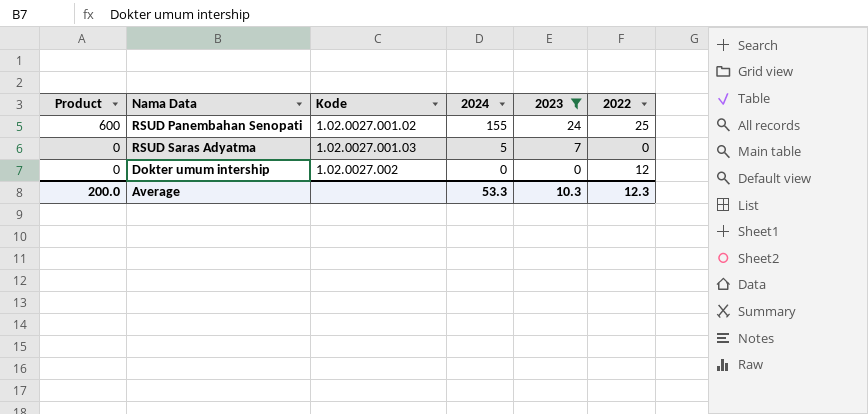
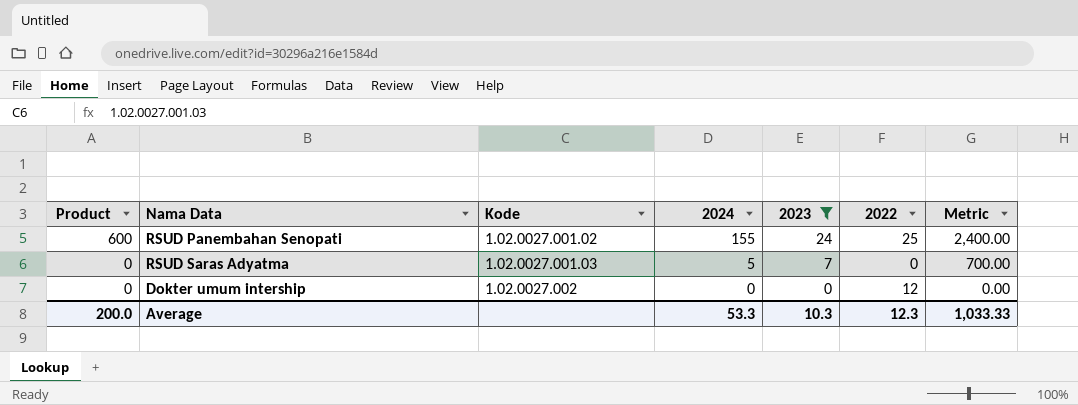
column Metric | formula: none -> [2023] * 100

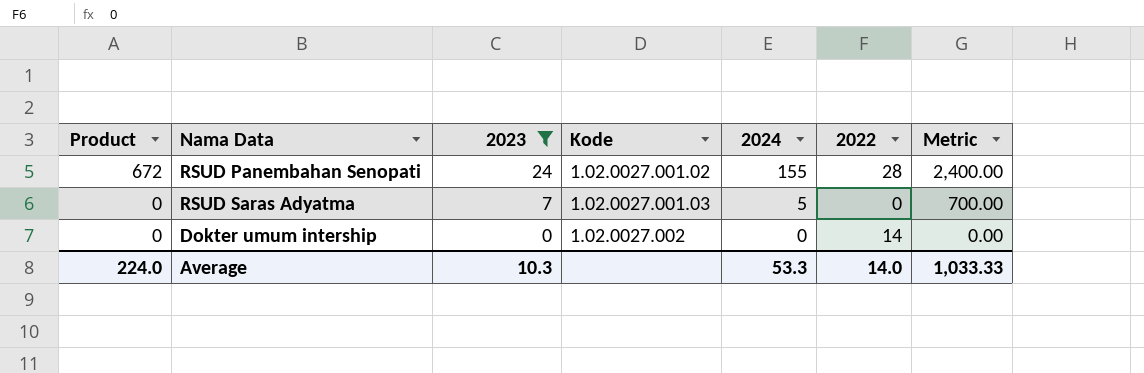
column 2023 | position: 5 -> 3
RSUD Panembahan Senopati | Product: 600 -> 672
RSUD Panembahan Senopati | 2022: 25 -> 28
Dokter umum intership | 2022: 12 -> 14
Average | Product: 200.0 -> 224.0
Average | 2022: 12.3 -> 14.0

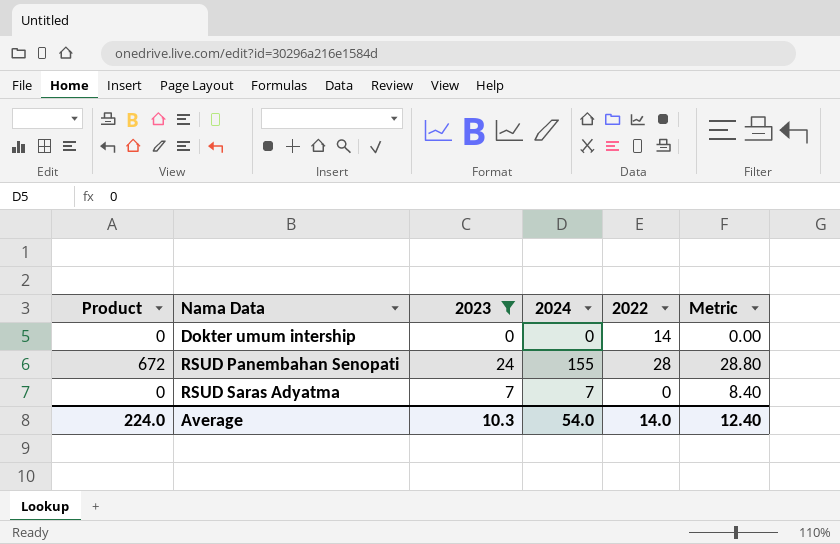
row order: Product descending -> Nama Data ascending
column Kode | position: 4 -> none
column Metric | formula: [2023] * 100 -> [2023] * 1.2
RSUD Saras Adyatma | 2024: 5 -> 7
Average | 2024: 53.3 -> 54.0
Average | Metric: 1,033.33 -> 12.40

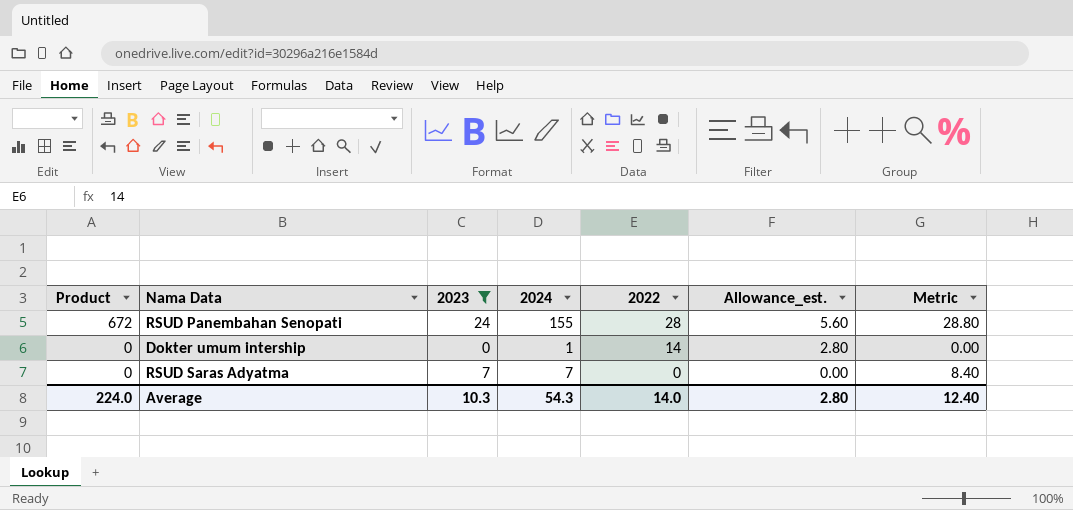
row order: Nama Data ascending -> Product descending
column Allowance_est. | formula: none -> [2022] * 0.2
Dokter umum intership | 2024: 0 -> 1
Average | 2024: 54.0 -> 54.3

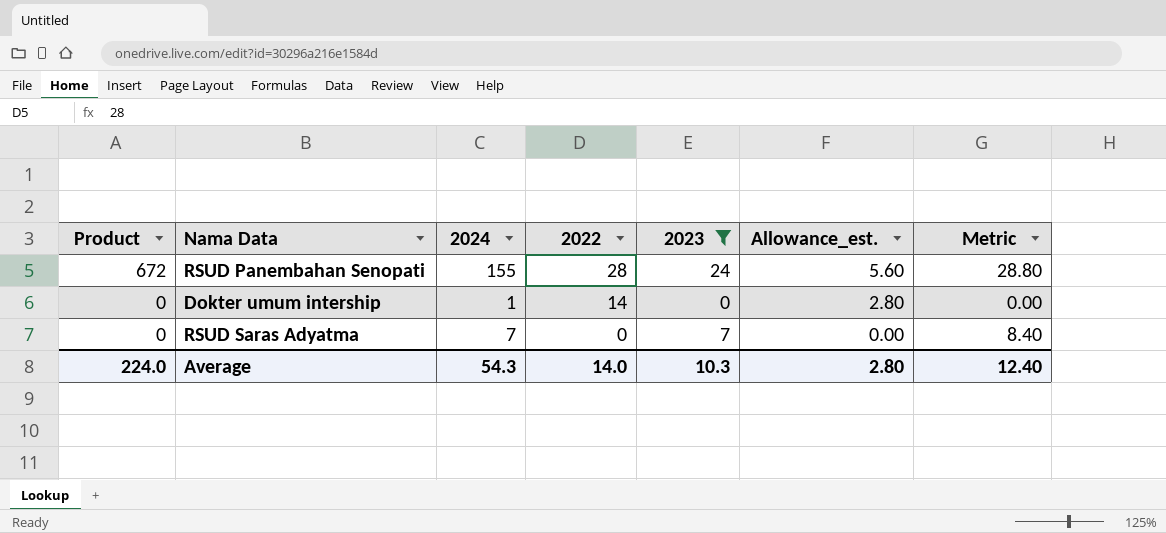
column 2023 | position: 3 -> 5

